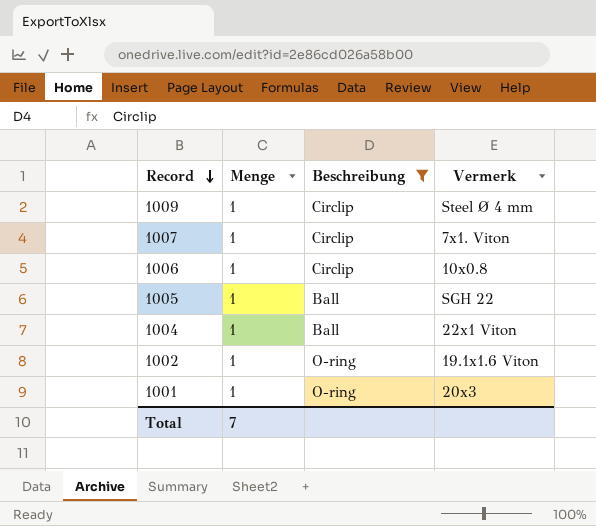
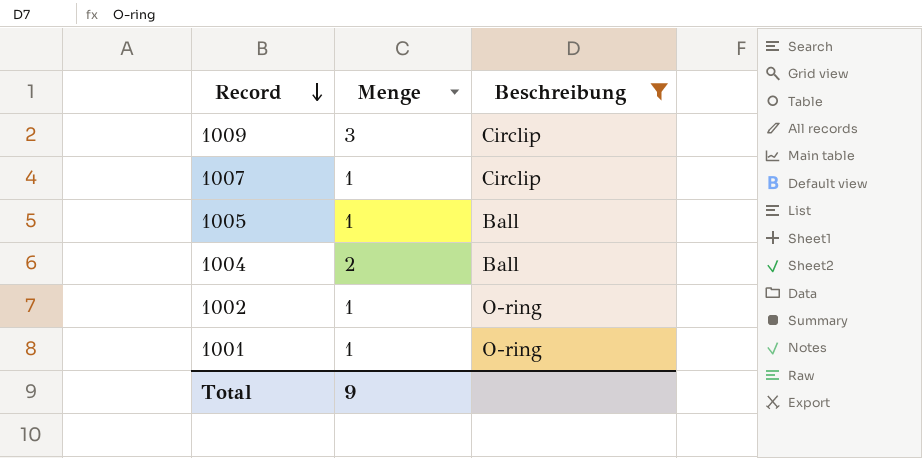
column Vermerk | position: 4 -> none
row 1006: 1 | Circlip | 10x0.8 -> none
1009 | Menge: 1 -> 3
1004 | Menge: 1 -> 2
Total | Menge: 7 -> 9

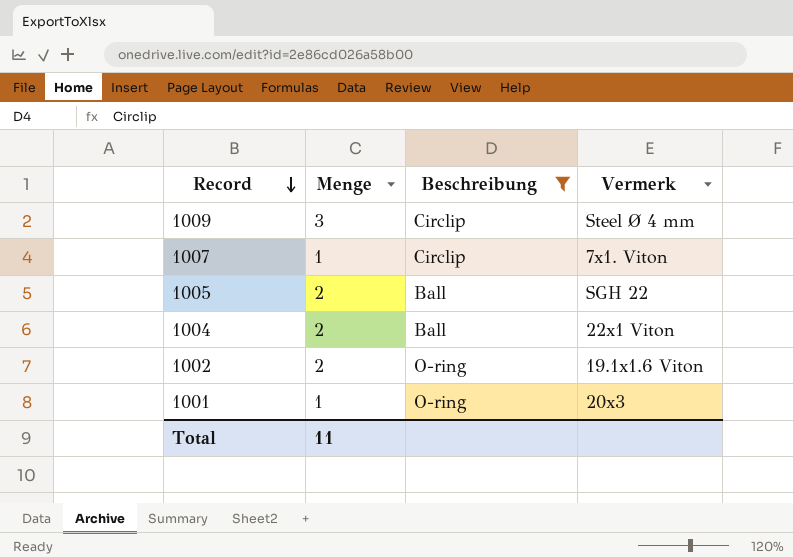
column Vermerk | position: none -> 4
1005 | Menge: 1 -> 2
1002 | Menge: 1 -> 2
Total | Menge: 9 -> 11

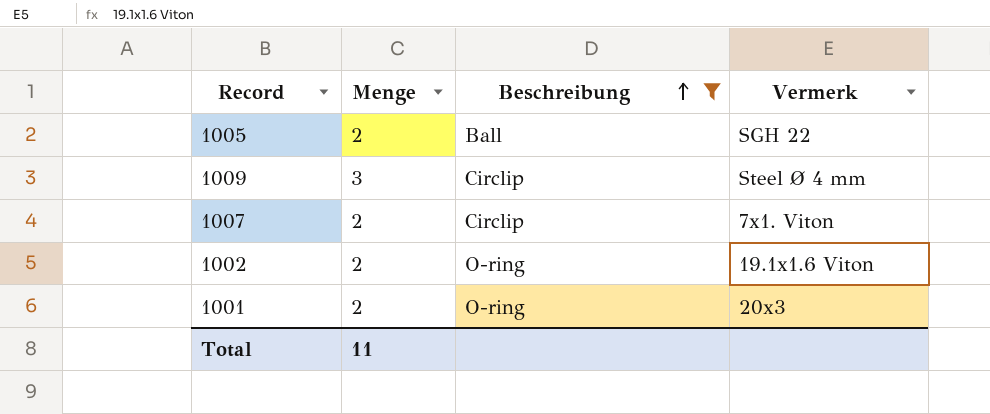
row order: Record descending -> Beschreibung ascending
row 1004: 2 | Ball | 22x1 Viton -> none
1007 | Menge: 1 -> 2
1001 | Menge: 1 -> 2

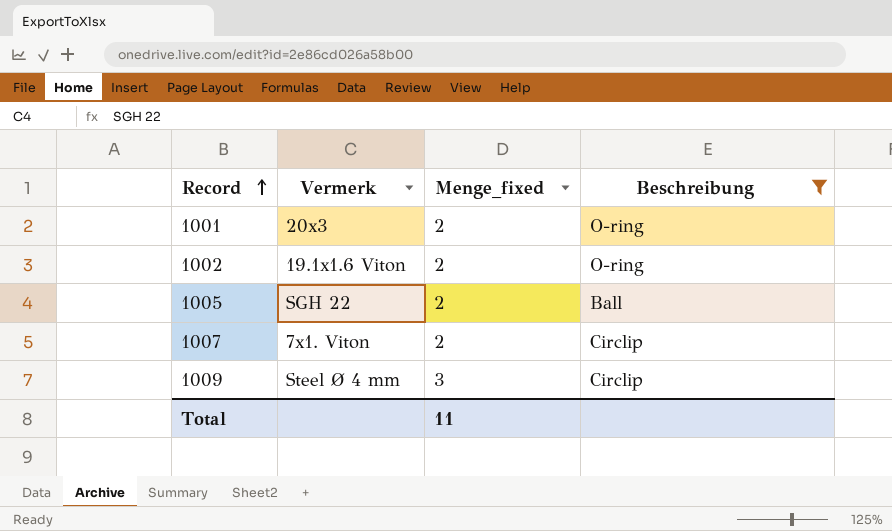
row order: Beschreibung ascending -> Record ascending
column Vermerk | position: 4 -> 2
column name: Menge -> Menge_fixed

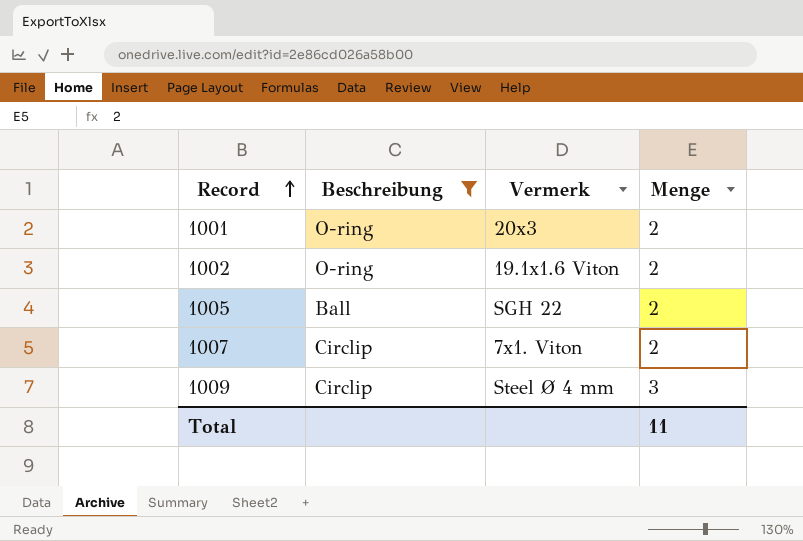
column Beschreibung | position: 4 -> 2
column name: Menge_fixed -> Menge

